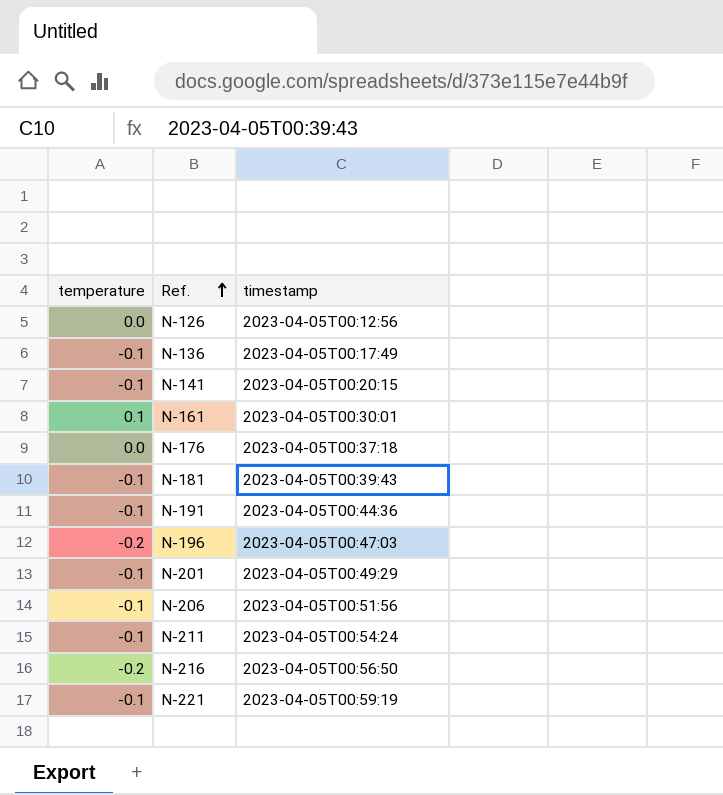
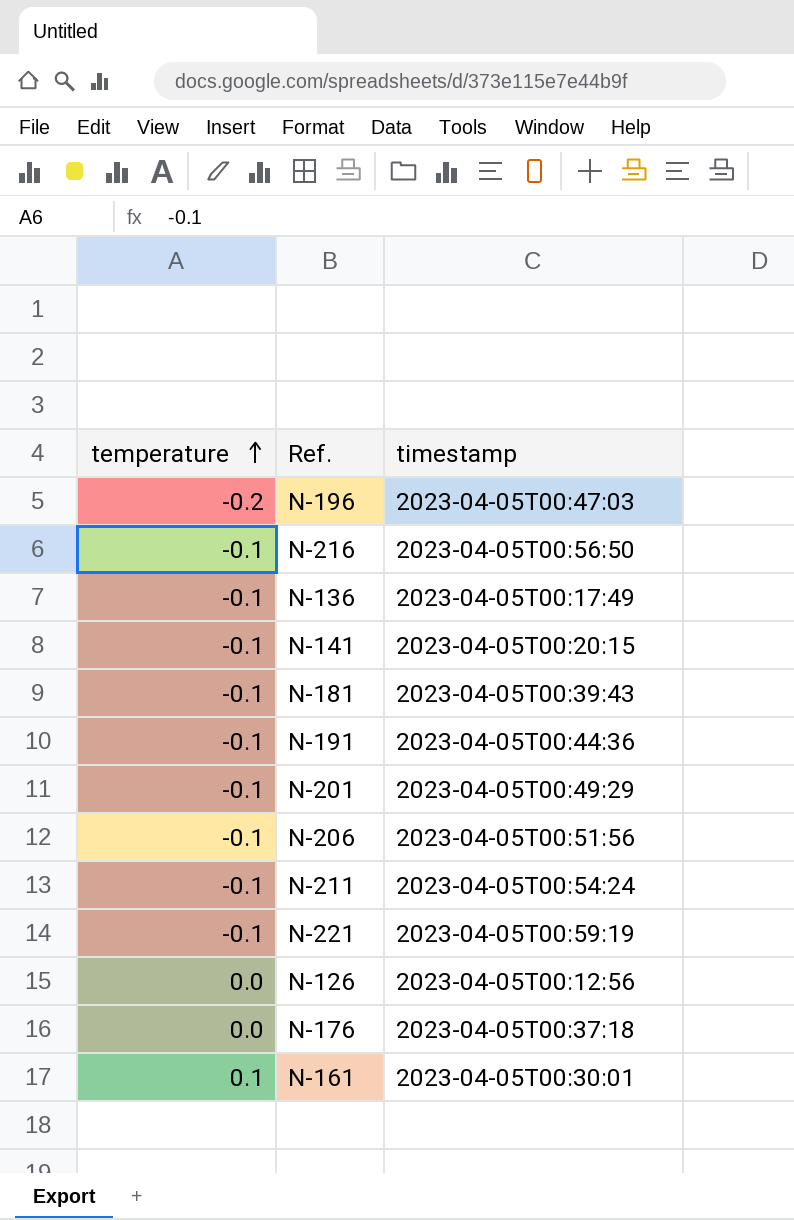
row order: Ref. ascending -> temperature ascending
N-216 | temperature: -0.2 -> -0.1

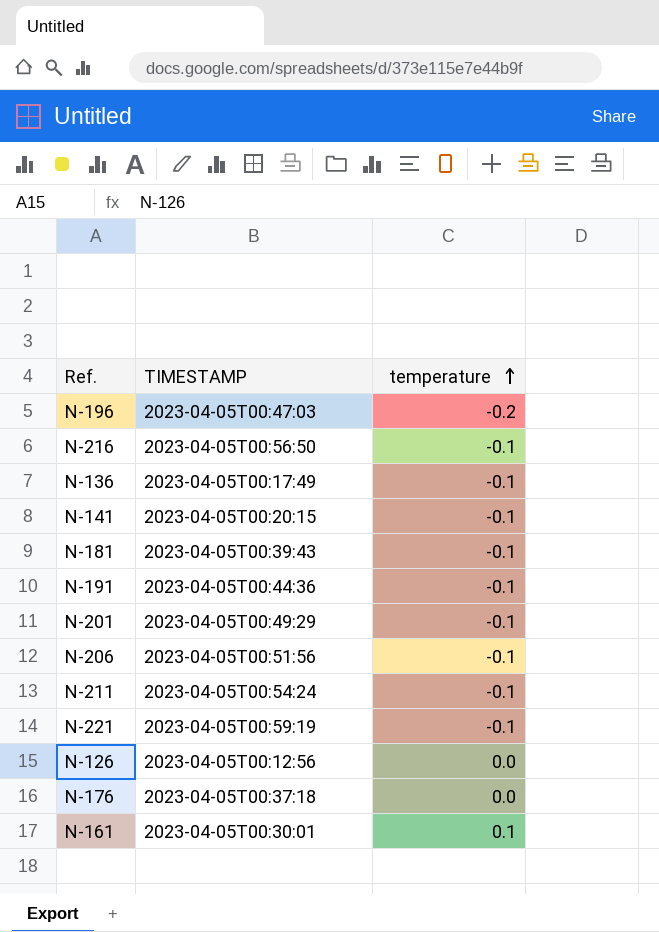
column name: timestamp -> TIMESTAMP
column temperature | position: 1 -> 3

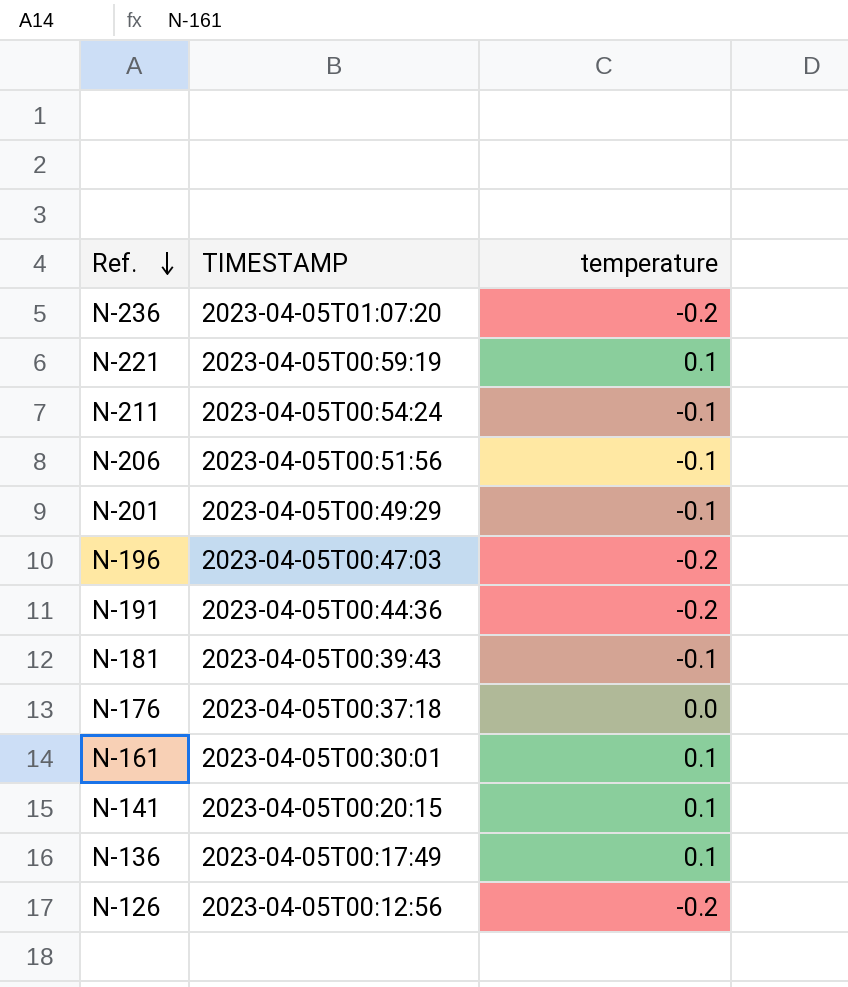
row order: temperature ascending -> Ref. descending
row N-216: 2023-04-05T00:56:50 | -0.1 -> none
row N-236: none -> 2023-04-05T01:07:20 | -0.2
N-221 | temperature: -0.1 -> 0.1
N-191 | temperature: -0.1 -> -0.2
N-141 | temperature: -0.1 -> 0.1
N-136 | temperature: -0.1 -> 0.1
N-126 | temperature: 0.0 -> -0.2

